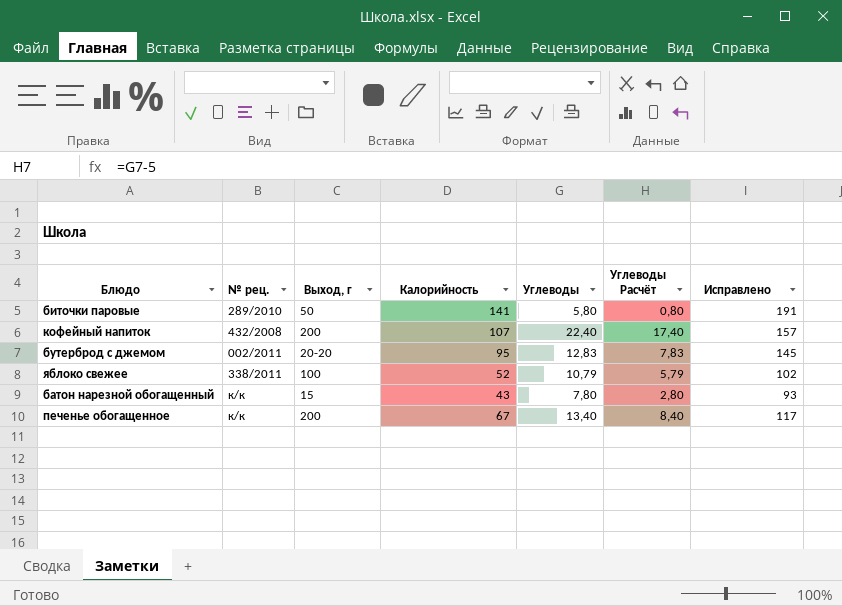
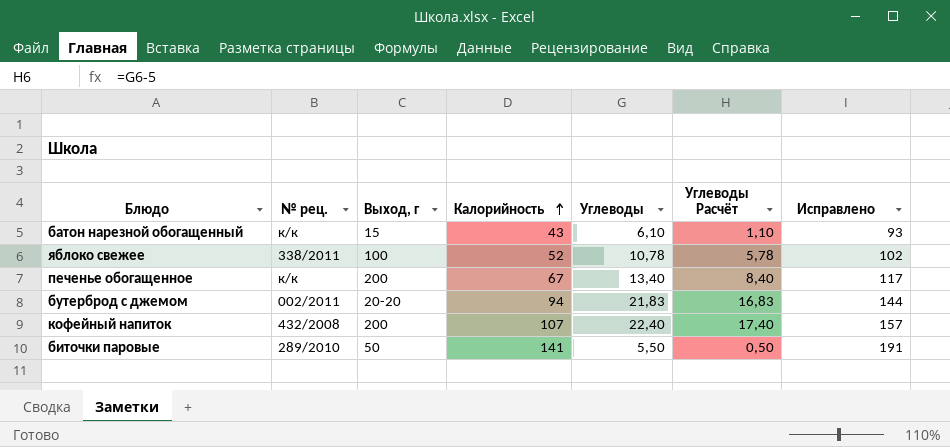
row order: none -> Калорийность ascending
батон нарезной обогащенный | Углеводы: 7,80 -> 6,10
батон нарезной обогащенный | Углеводы Расчёт: 2,80 -> 1,10
яблоко свежее | Углеводы: 10,79 -> 10,78
яблоко свежее | Углеводы Расчёт: 5,79 -> 5,78
бутерброд с джемом | Калорийность: 95 -> 94
бутерброд с джемом | Углеводы: 12,83 -> 21,83
бутерброд с джемом | Углеводы Расчёт: 7,83 -> 16,83
бутерброд с джемом | Исправлено: 145 -> 144
биточки паровые | Углеводы: 5,80 -> 5,50
биточки паровые | Углеводы Расчёт: 0,80 -> 0,50

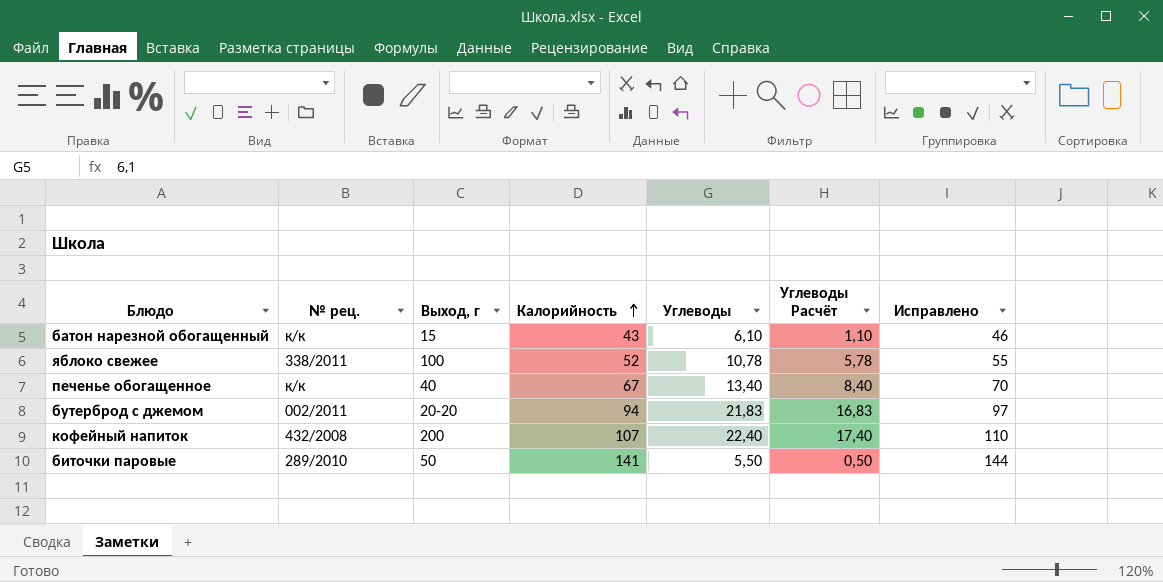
column Исправлено | formula: [Калорийность] + 50 -> [Калорийность] + 3
печенье обогащенное | Выход, г: 200 -> 40

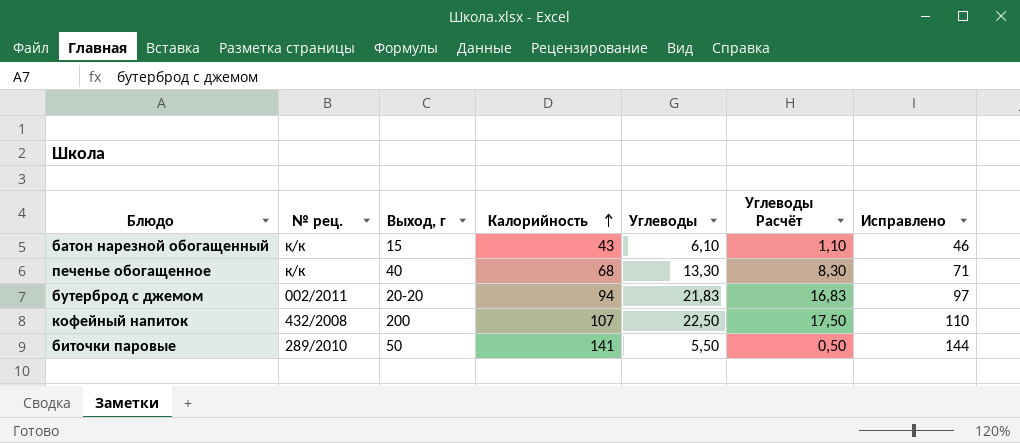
row яблоко свежее: 338/2011 | 100 | 52 | 10,78 | 5,78 | 55 -> none
печенье обогащенное | Калорийность: 67 -> 68
печенье обогащенное | Углеводы: 13,40 -> 13,30
печенье обогащенное | Углеводы Расчёт: 8,40 -> 8,30
печенье обогащенное | Исправлено: 70 -> 71
кофейный напиток | Углеводы: 22,40 -> 22,50
кофейный напиток | Углеводы Расчёт: 17,40 -> 17,50

